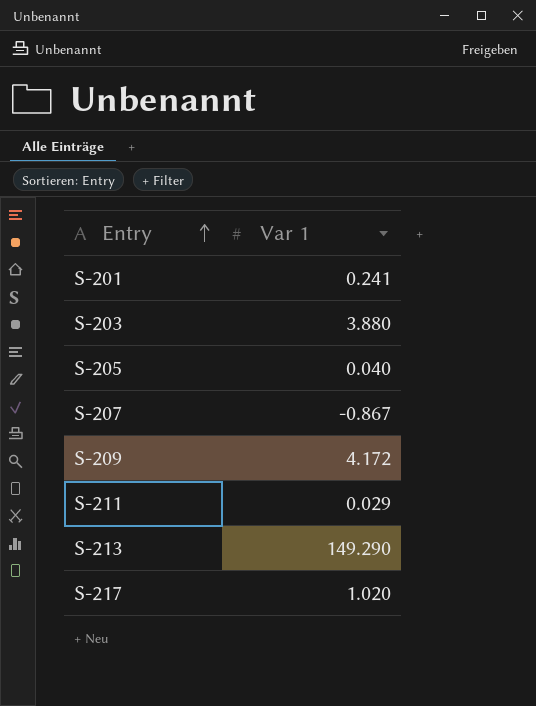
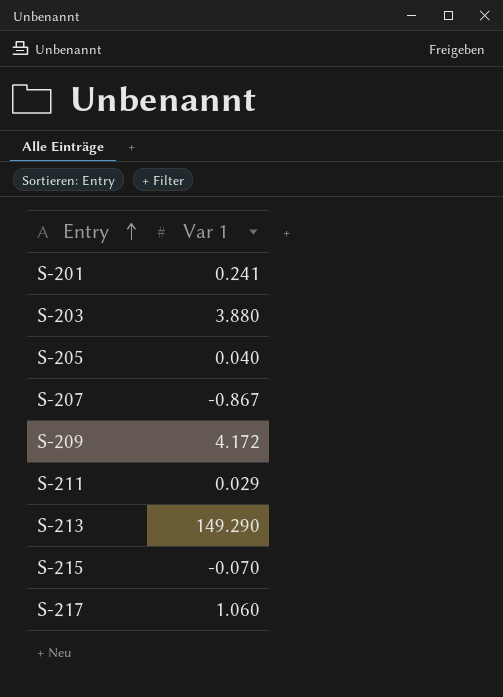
row S-215: none -> -0.070
S-217 | Var 1: 1.020 -> 1.060

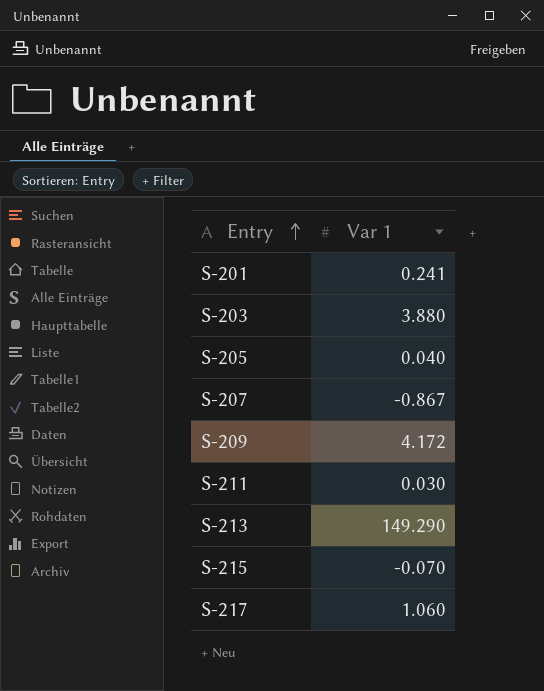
S-211 | Var 1: 0.029 -> 0.030

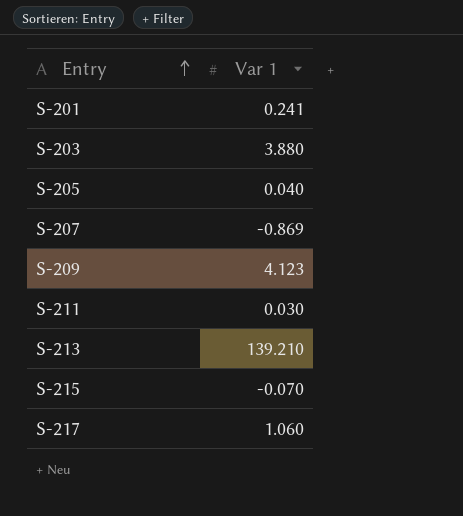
S-207 | Var 1: -0.867 -> -0.869
S-209 | Var 1: 4.172 -> 4.123
S-213 | Var 1: 149.290 -> 139.210

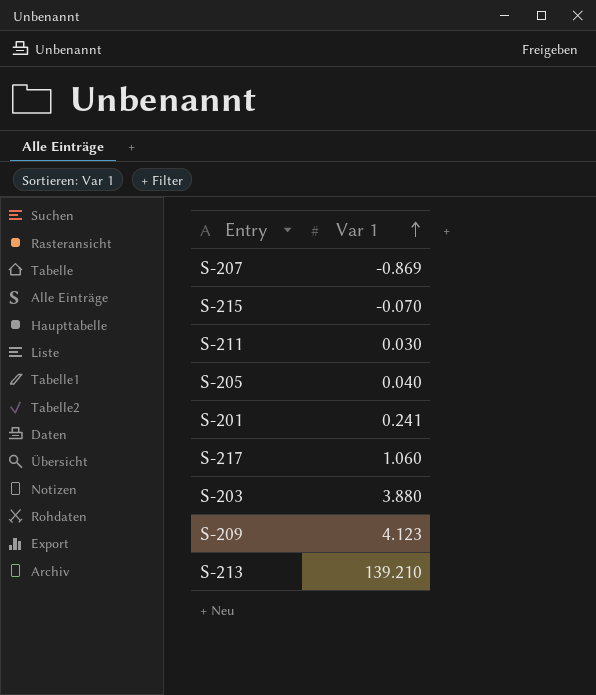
row order: Entry ascending -> Var 1 ascending

